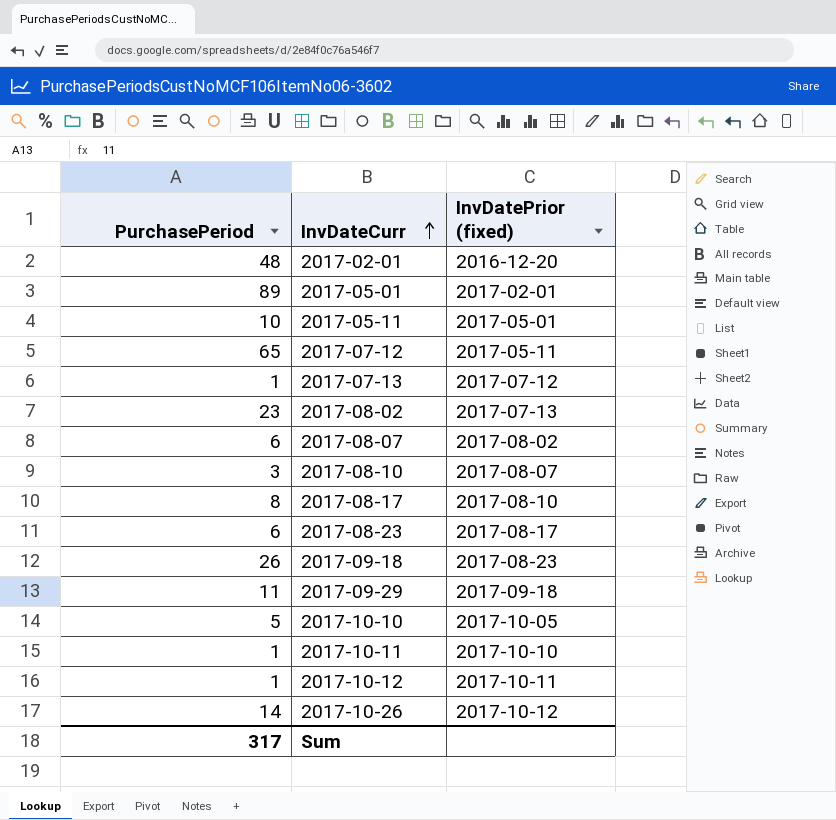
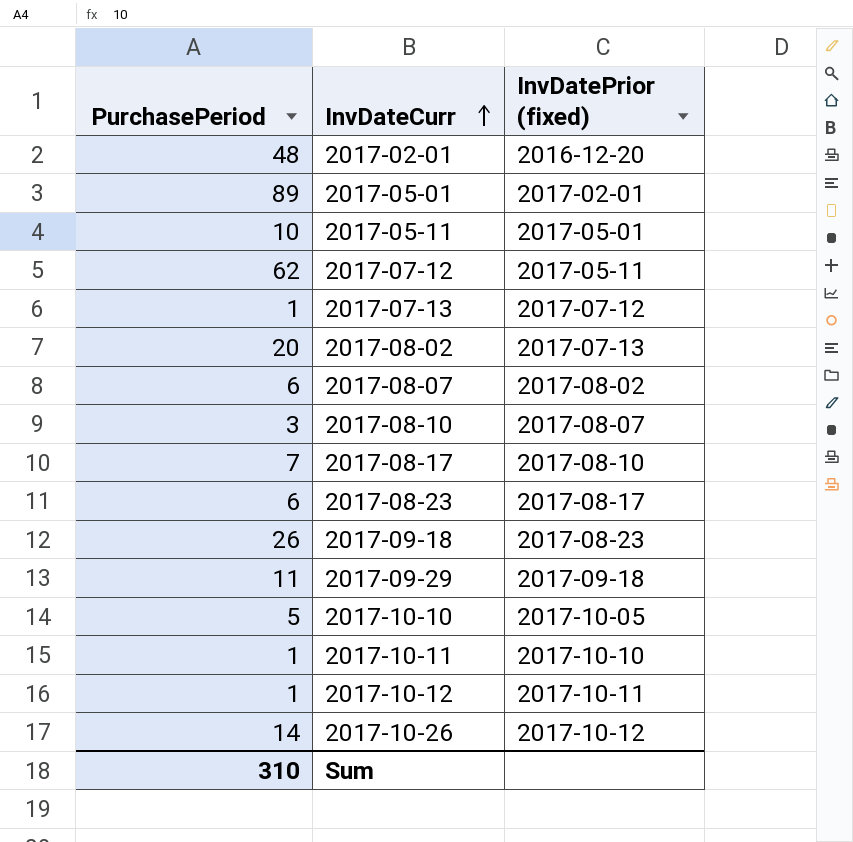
2017-07-12 | PurchasePeriod: 65 -> 62
2017-08-02 | PurchasePeriod: 23 -> 20
2017-08-17 | PurchasePeriod: 8 -> 7
Sum | PurchasePeriod: 317 -> 310

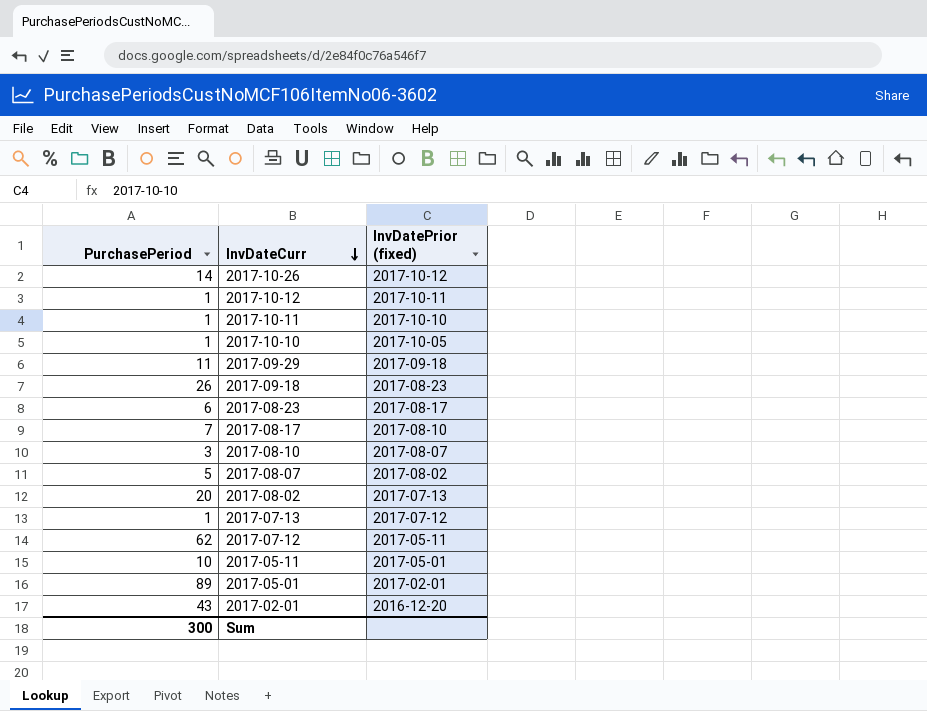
row order: InvDateCurr ascending -> InvDateCurr descending
2017-10-10 | PurchasePeriod: 5 -> 1
2017-08-07 | PurchasePeriod: 6 -> 5
2017-02-01 | PurchasePeriod: 48 -> 43
Sum | PurchasePeriod: 310 -> 300

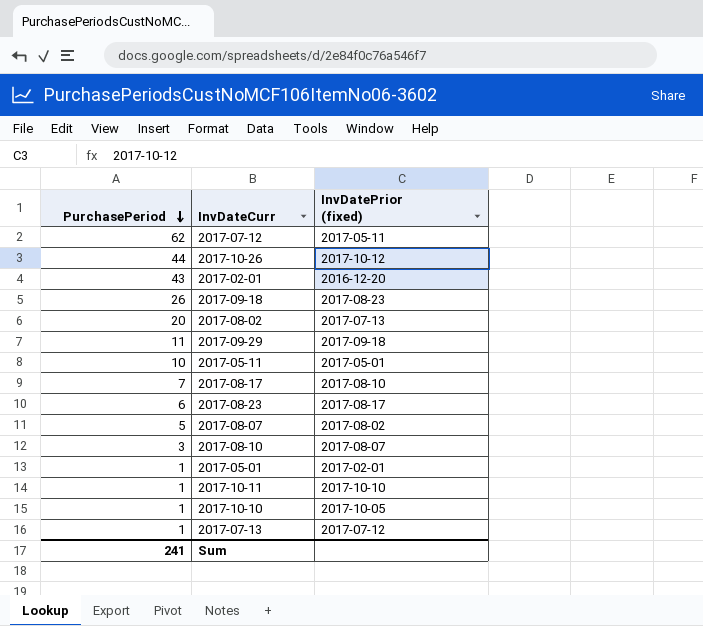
row order: InvDateCurr descending -> PurchasePeriod descending
row 2017-10-12: 1 | 2017-10-11 -> none
2017-10-26 | PurchasePeriod: 14 -> 44
2017-05-01 | PurchasePeriod: 89 -> 1
Sum | PurchasePeriod: 300 -> 241

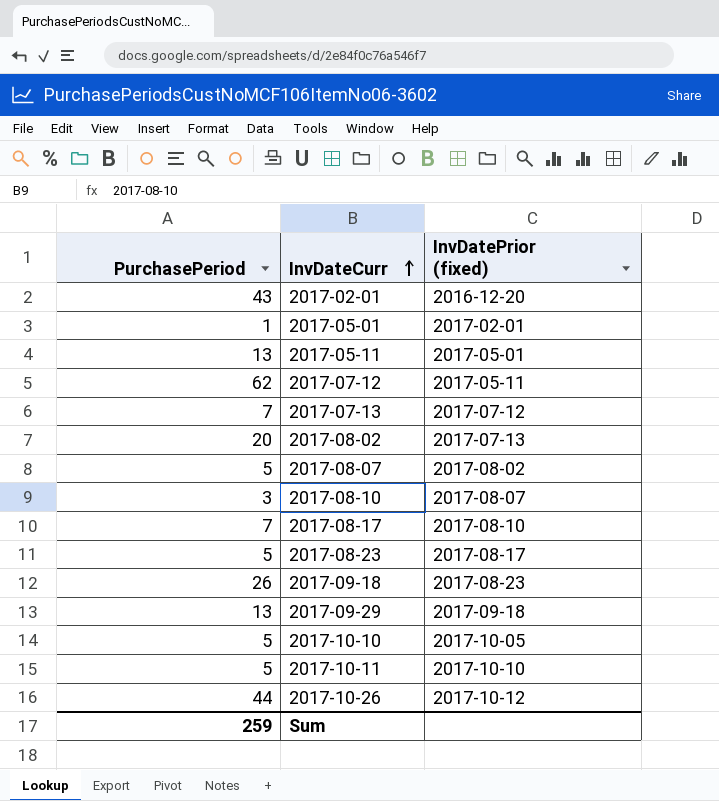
row order: PurchasePeriod descending -> InvDateCurr ascending
2017-05-11 | PurchasePeriod: 10 -> 13
2017-07-13 | PurchasePeriod: 1 -> 7
2017-08-23 | PurchasePeriod: 6 -> 5
2017-09-29 | PurchasePeriod: 11 -> 13
2017-10-10 | PurchasePeriod: 1 -> 5
2017-10-11 | PurchasePeriod: 1 -> 5
Sum | PurchasePeriod: 241 -> 259

